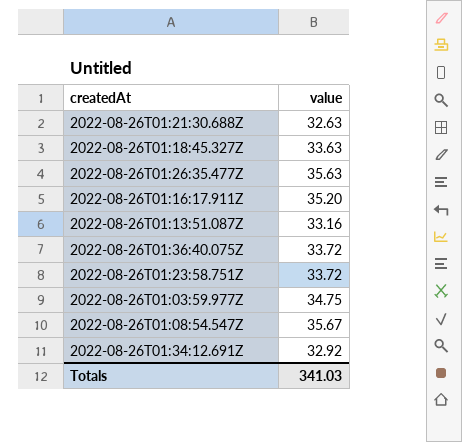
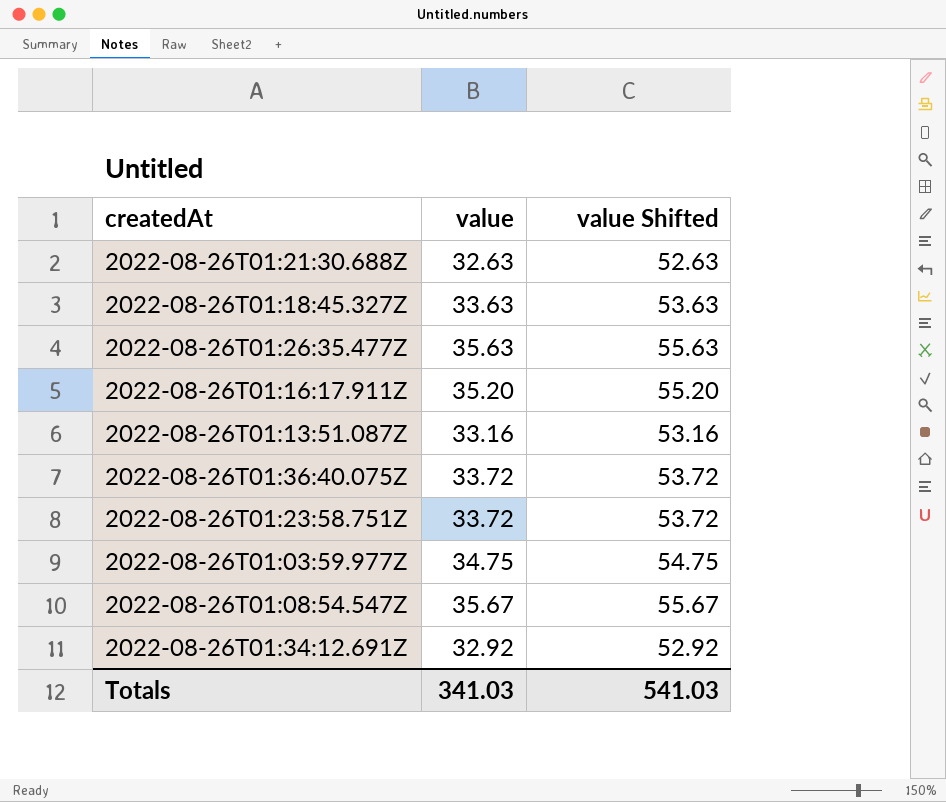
column value Shifted | formula: none -> [value] + 20

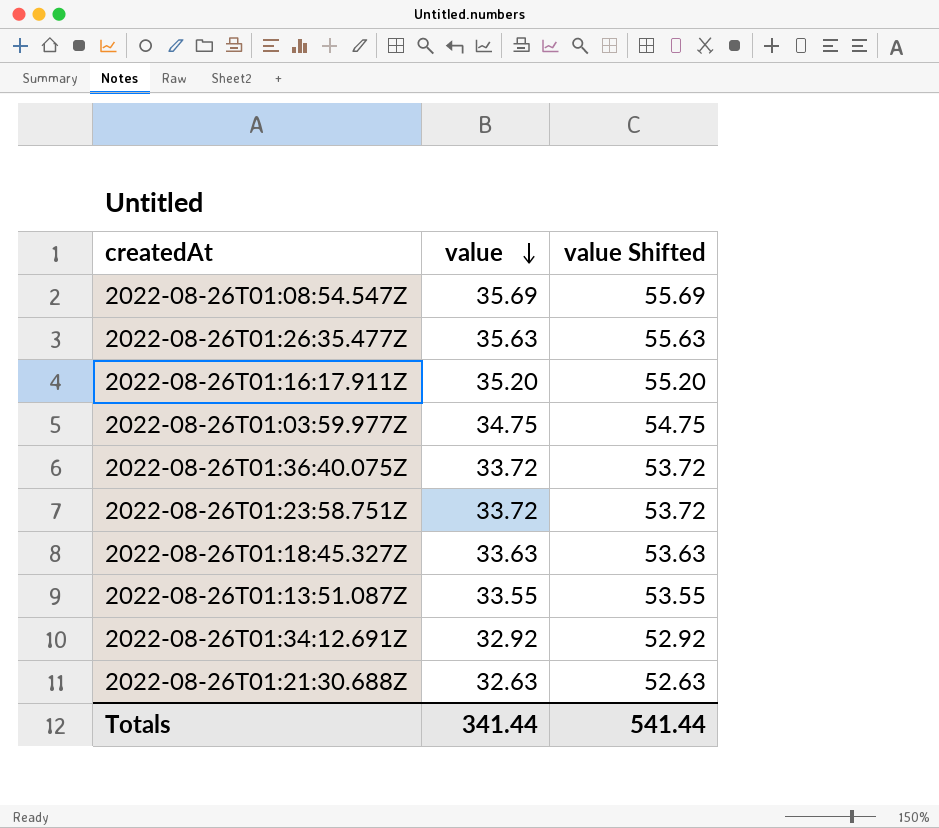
row order: none -> value descending
2022-08-26T01:08:54.547Z | value: 35.67 -> 35.69
2022-08-26T01:08:54.547Z | value Shifted: 55.67 -> 55.69
2022-08-26T01:13:51.087Z | value: 33.16 -> 33.55
2022-08-26T01:13:51.087Z | value Shifted: 53.16 -> 53.55
Totals | value: 341.03 -> 341.44
Totals | value Shifted: 541.03 -> 541.44

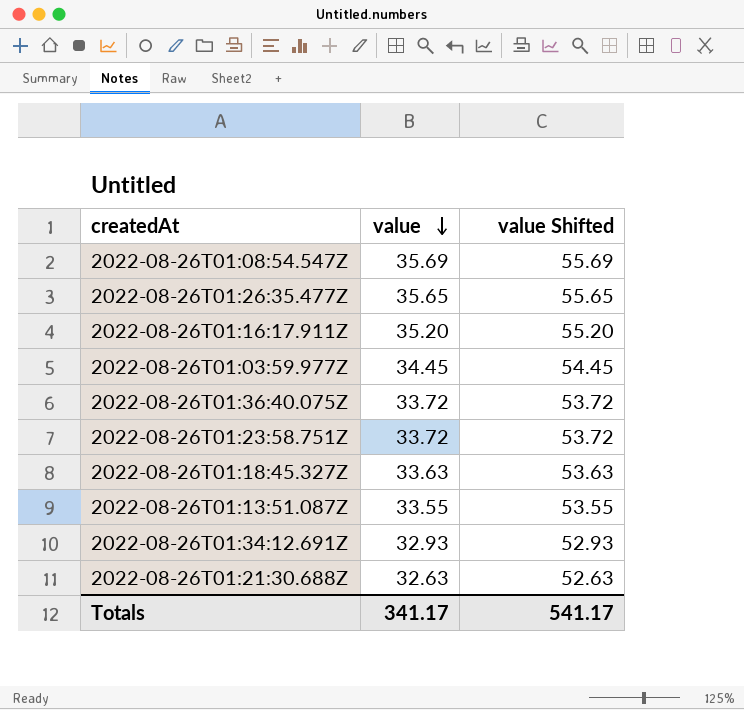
2022-08-26T01:26:35.477Z | value: 35.63 -> 35.65
2022-08-26T01:26:35.477Z | value Shifted: 55.63 -> 55.65
2022-08-26T01:03:59.977Z | value: 34.75 -> 34.45
2022-08-26T01:03:59.977Z | value Shifted: 54.75 -> 54.45
2022-08-26T01:34:12.691Z | value: 32.92 -> 32.93
2022-08-26T01:34:12.691Z | value Shifted: 52.92 -> 52.93
Totals | value: 341.44 -> 341.17
Totals | value Shifted: 541.44 -> 541.17

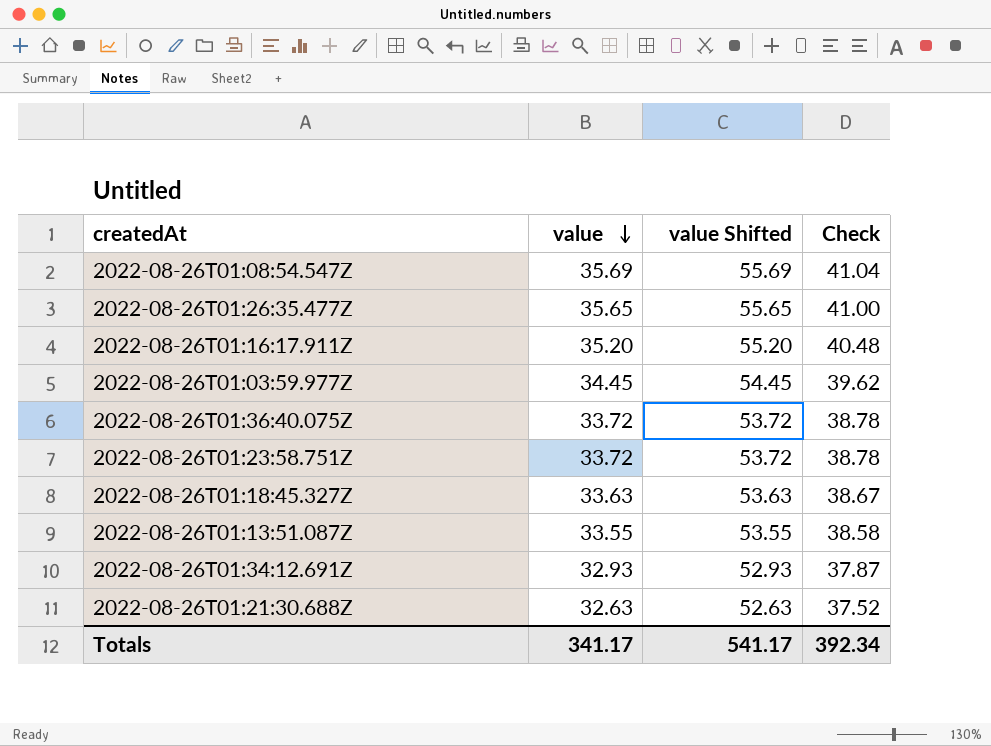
column Check | formula: none -> [value] * 1.15

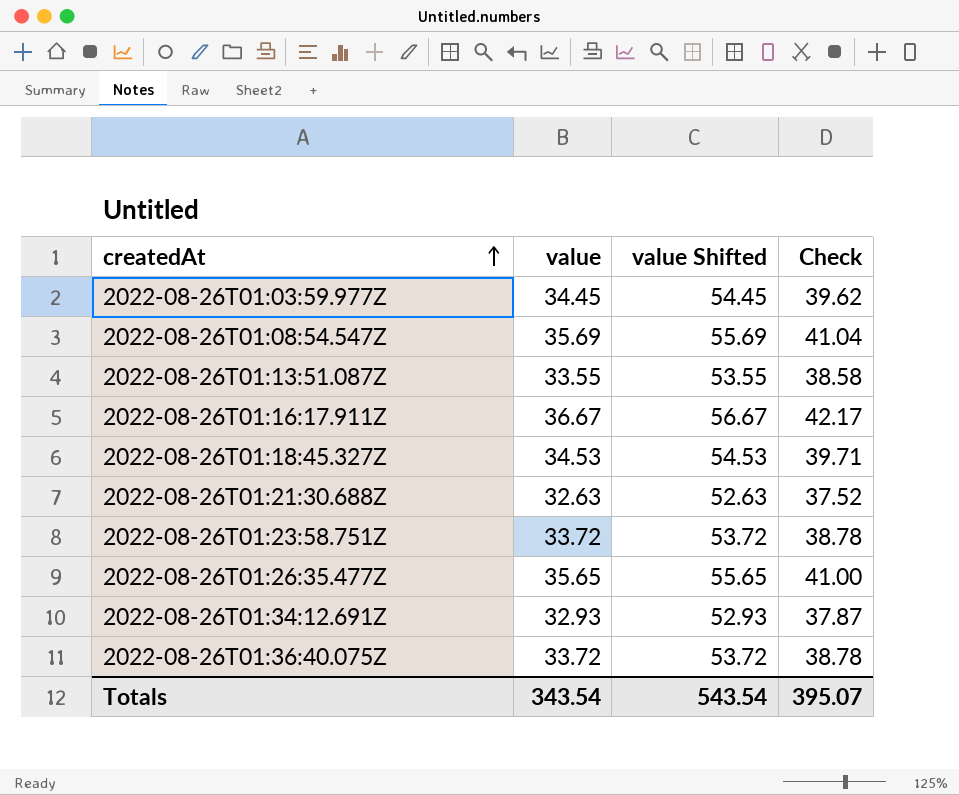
row order: value descending -> createdAt ascending
2022-08-26T01:16:17.911Z | value: 35.20 -> 36.67
2022-08-26T01:16:17.911Z | value Shifted: 55.20 -> 56.67
2022-08-26T01:16:17.911Z | Check: 40.48 -> 42.17
2022-08-26T01:18:45.327Z | value: 33.63 -> 34.53
2022-08-26T01:18:45.327Z | value Shifted: 53.63 -> 54.53
2022-08-26T01:18:45.327Z | Check: 38.67 -> 39.71
Totals | value: 341.17 -> 343.54
Totals | value Shifted: 541.17 -> 543.54
Totals | Check: 392.34 -> 395.07

